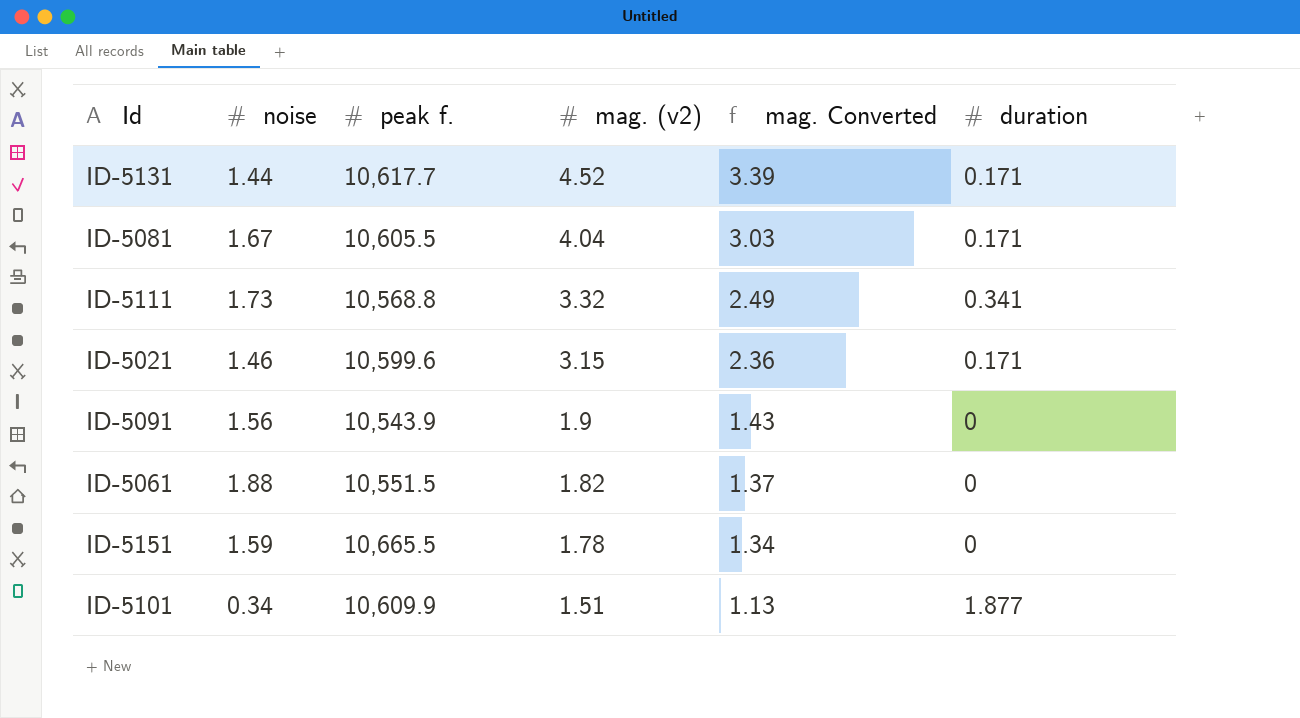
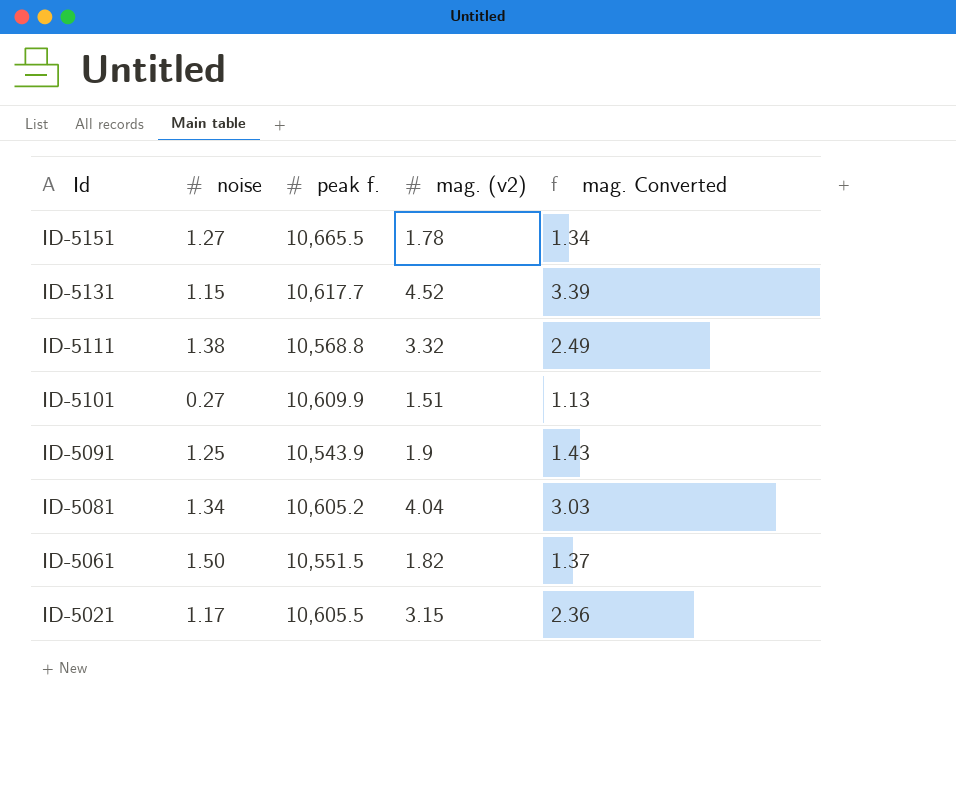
row order: mag. (v2) descending -> Id descending
column duration | position: 6 -> none
ID-5151 | noise: 1.59 -> 1.27
ID-5131 | noise: 1.44 -> 1.15
ID-5111 | noise: 1.73 -> 1.38
ID-5101 | noise: 0.34 -> 0.27
ID-5091 | noise: 1.56 -> 1.25
ID-5081 | noise: 1.67 -> 1.34
ID-5081 | peak f.: 10,605.5 -> 10,605.2
ID-5061 | noise: 1.88 -> 1.50
ID-5021 | noise: 1.46 -> 1.17
ID-5021 | peak f.: 10,599.6 -> 10,605.5

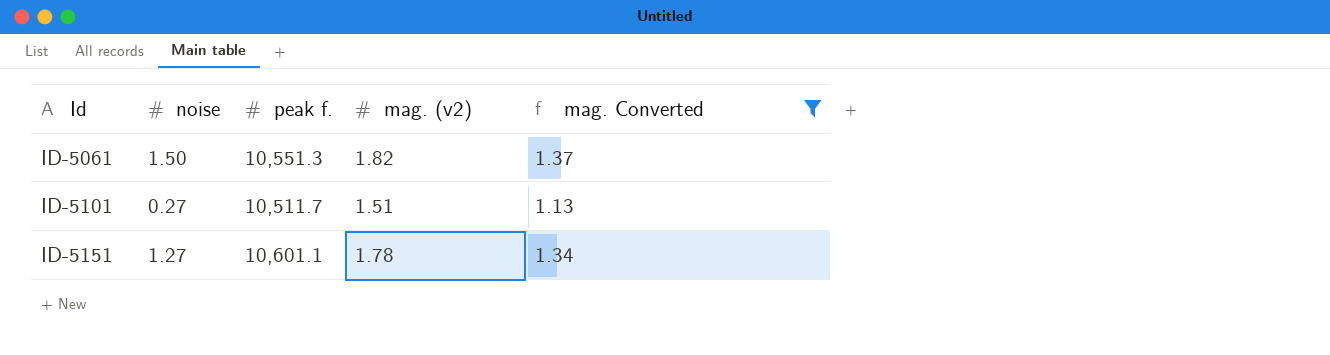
filter: none -> mag. Converted <= 1.37
row order: Id descending -> Id ascending
ID-5061 | peak f.: 10,551.5 -> 10,551.3
ID-5101 | peak f.: 10,609.9 -> 10,511.7
ID-5151 | peak f.: 10,665.5 -> 10,601.1

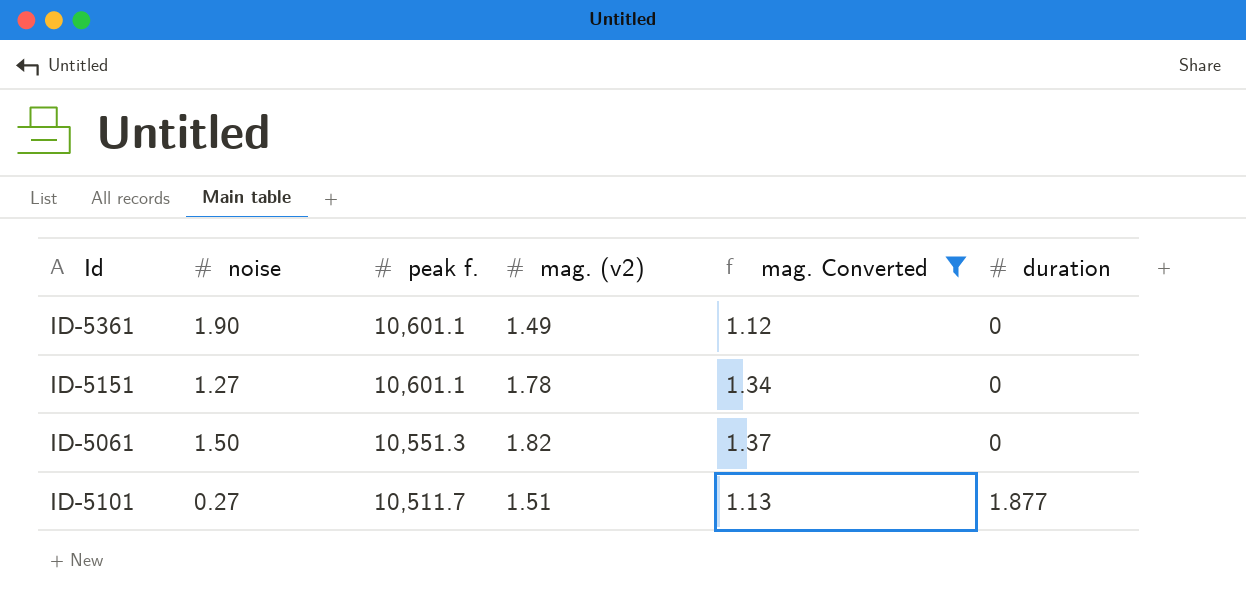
row order: Id ascending -> peak f. descending
column duration | position: none -> 6
row ID-5361: none -> 1.90 | 10,601.1 | 1.49 | 1.12 | 0

